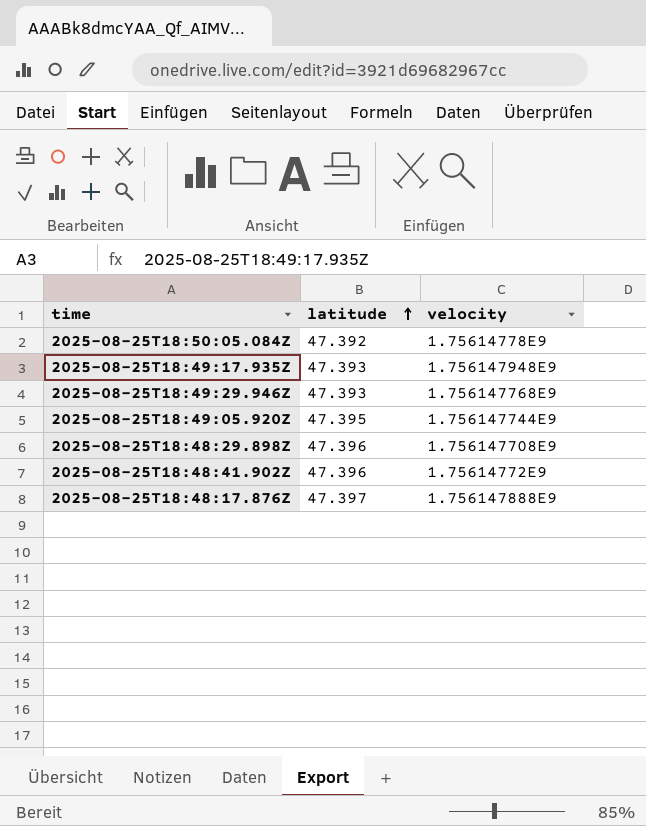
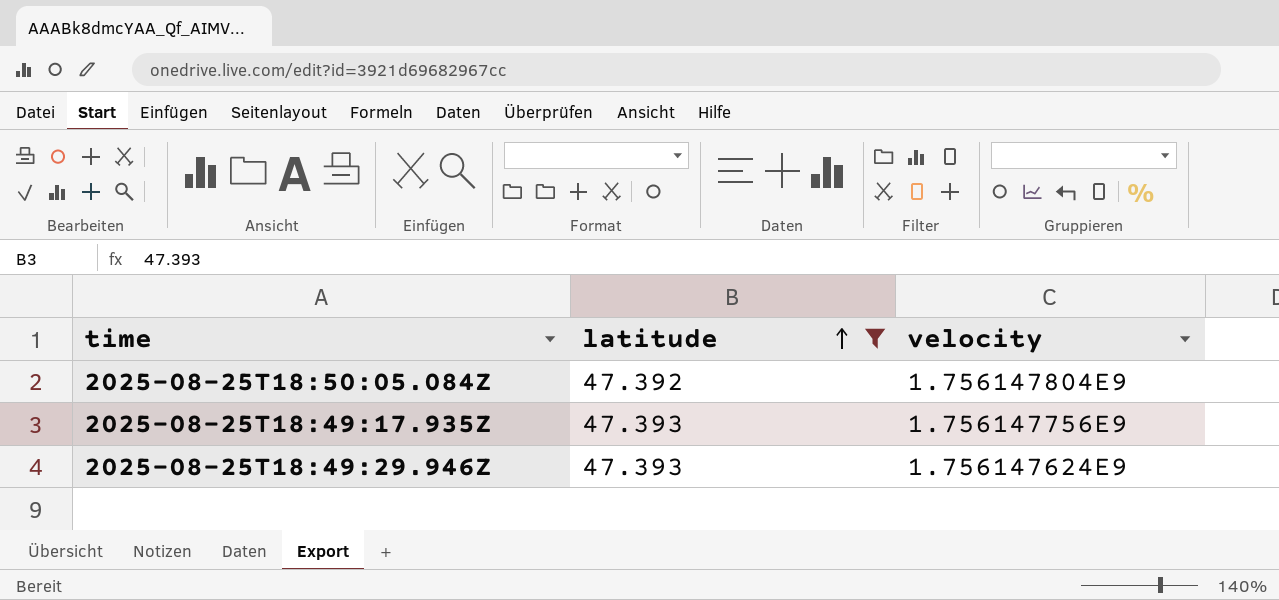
filter: none -> latitude <= 47.393
2025-08-25T18:50:05.084Z | velocity: 1.75614778E9 -> 1.756147804E9
2025-08-25T18:49:17.935Z | velocity: 1.756147948E9 -> 1.756147756E9
2025-08-25T18:49:29.946Z | velocity: 1.756147768E9 -> 1.756147624E9

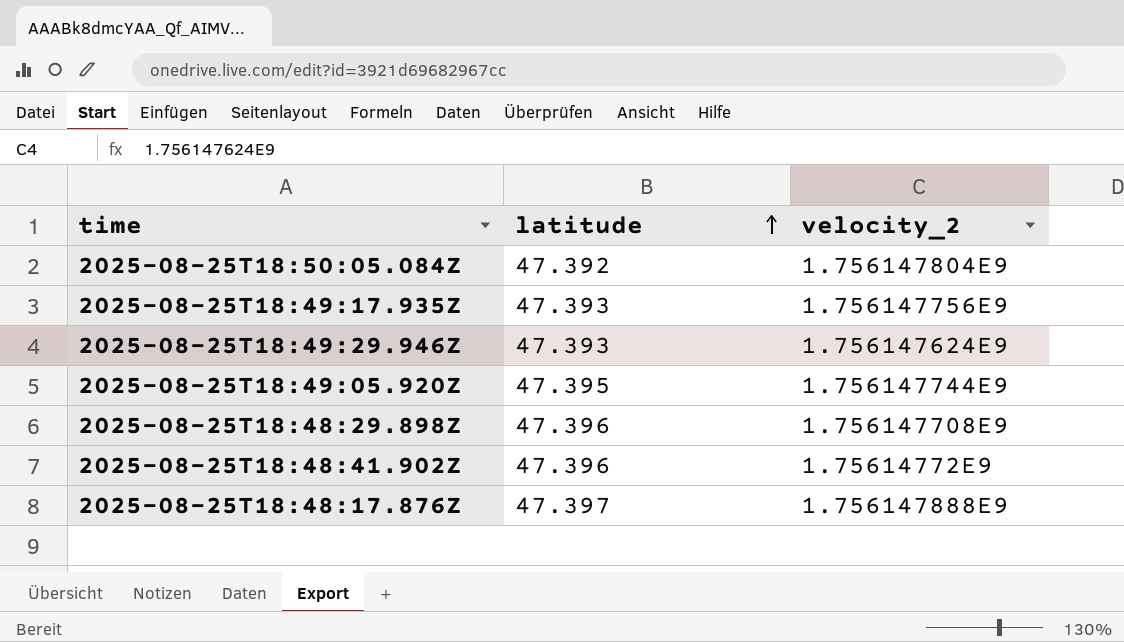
filter: latitude <= 47.393 -> none
column name: velocity -> velocity_2

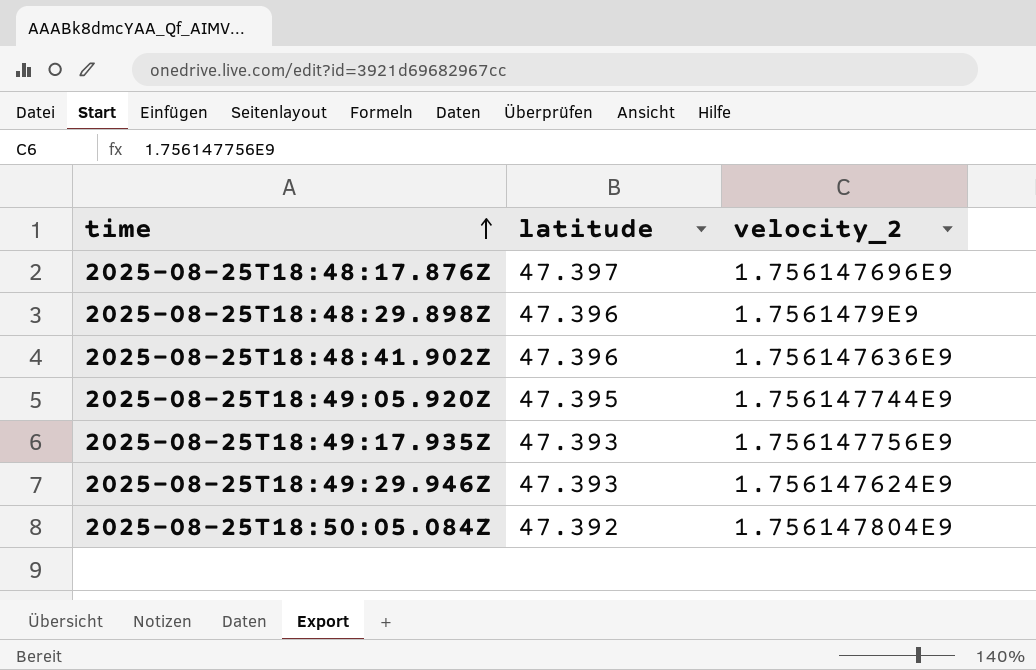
row order: latitude ascending -> time ascending
2025-08-25T18:48:17.876Z | velocity_2: 1.756147888E9 -> 1.756147696E9
2025-08-25T18:48:29.898Z | velocity_2: 1.756147708E9 -> 1.7561479E9
2025-08-25T18:48:41.902Z | velocity_2: 1.75614772E9 -> 1.756147636E9

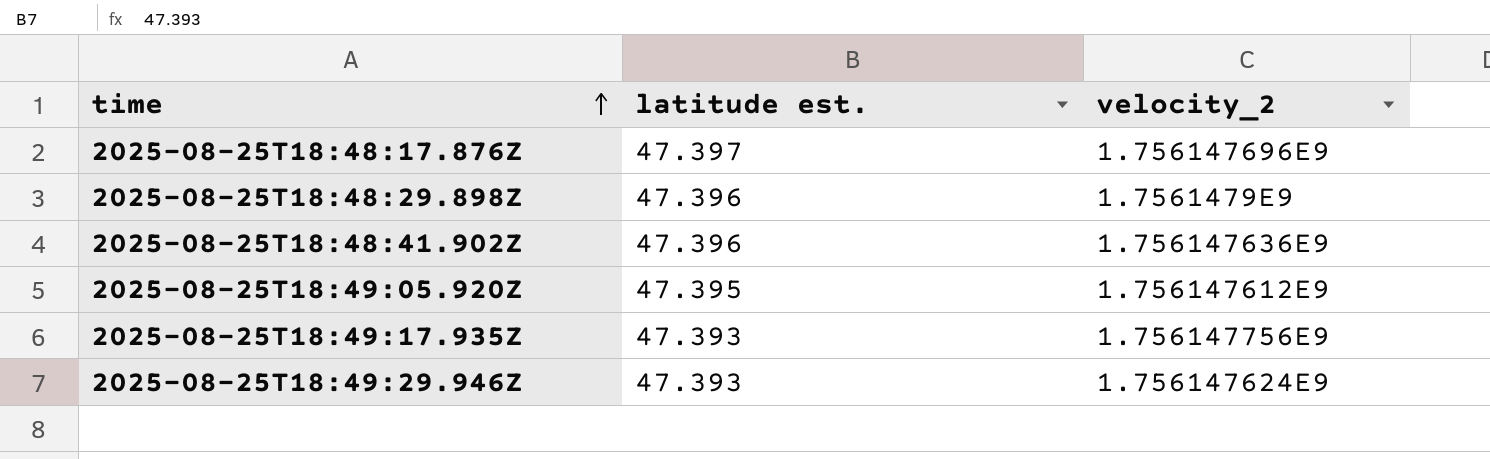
column name: latitude -> latitude est.
row 2025-08-25T18:50:05.084Z: 47.392 | 1.756147804E9 -> none
2025-08-25T18:49:05.920Z | velocity_2: 1.756147744E9 -> 1.756147612E9

